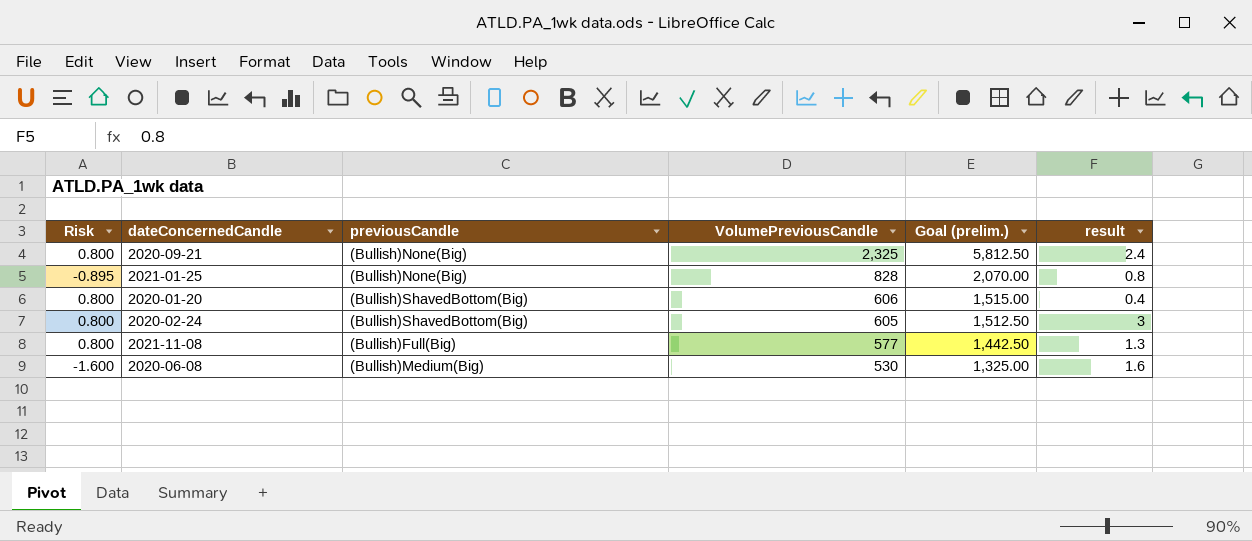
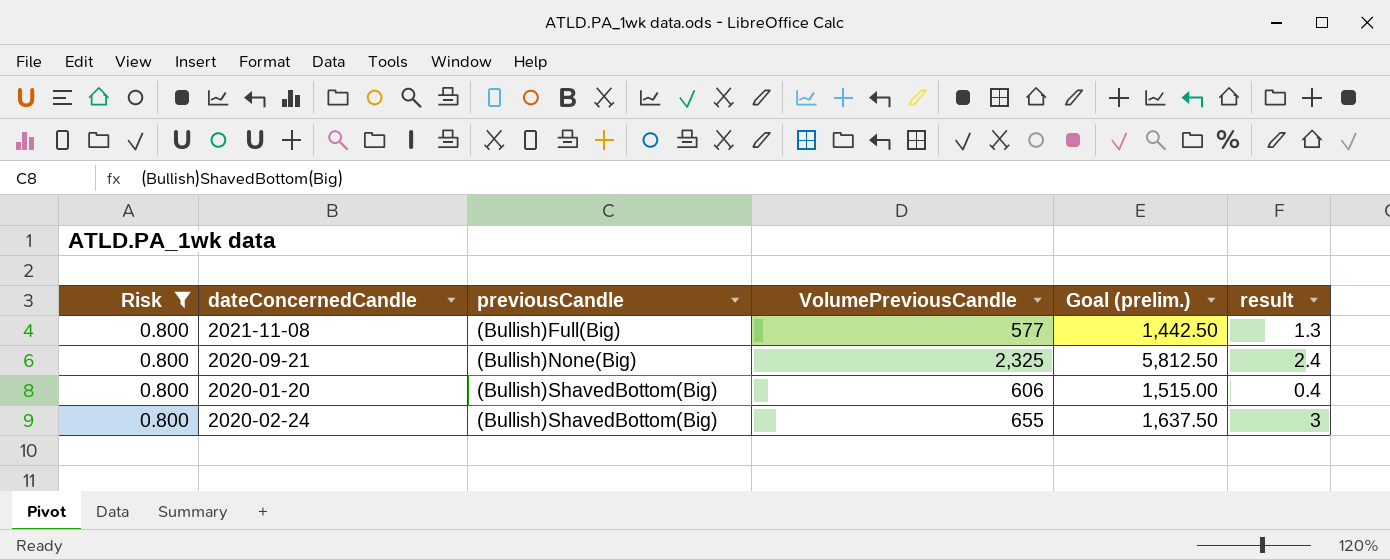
filter: none -> Risk = 0.800
row order: VolumePreviousCandle descending -> previousCandle ascending
2020-02-24 | VolumePreviousCandle: 605 -> 655
2020-02-24 | Goal (prelim.): 1,512.50 -> 1,637.50

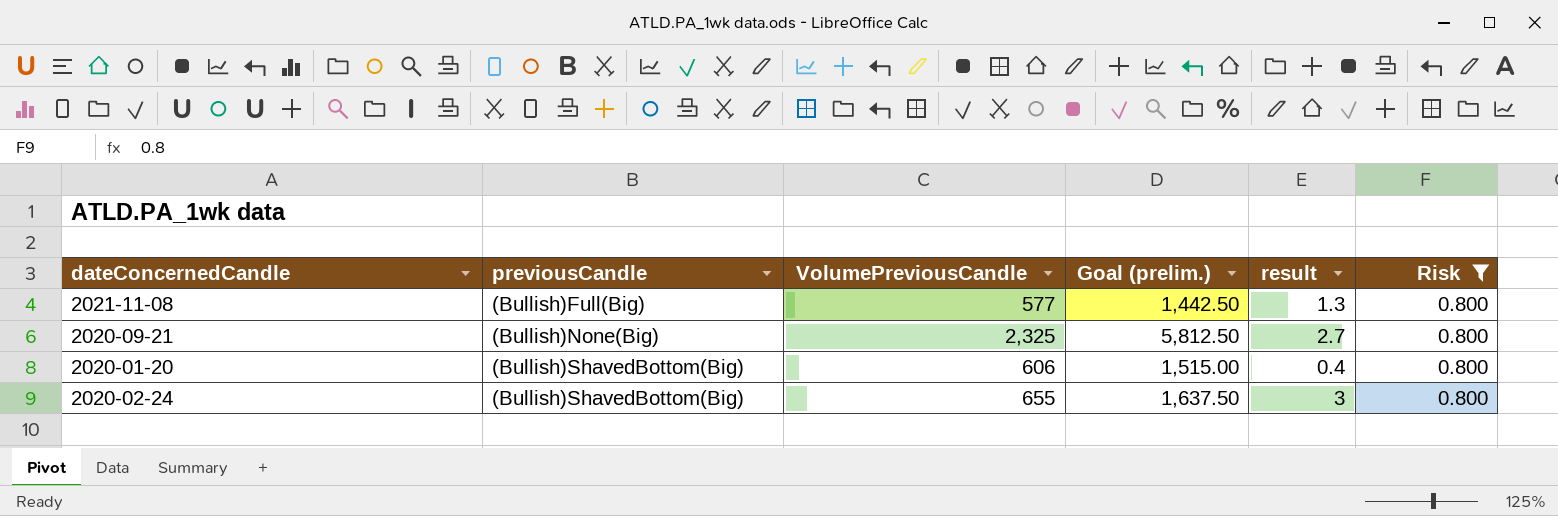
column Risk | position: 1 -> 6
2020-09-21 | result: 2.4 -> 2.7

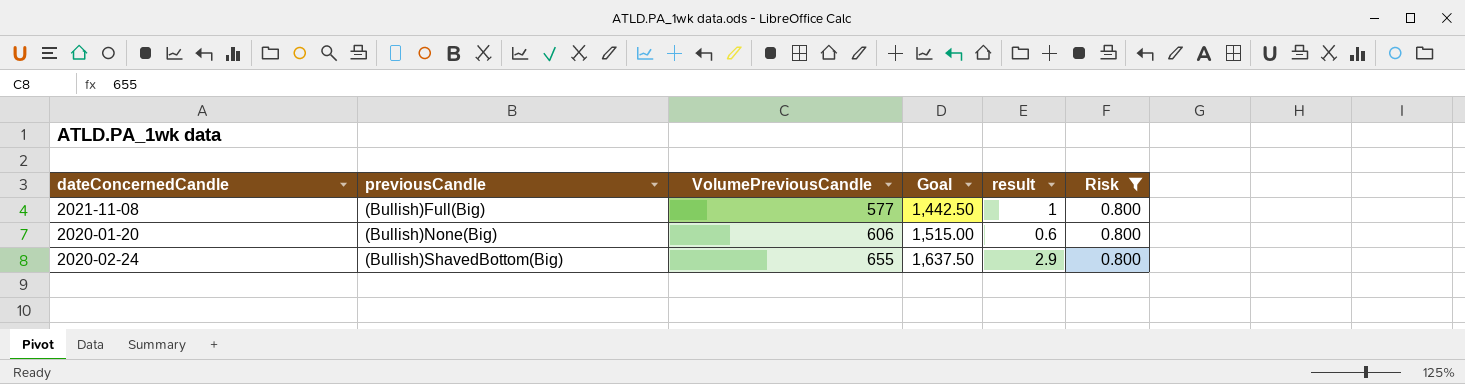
column name: Goal (prelim.) -> Goal
row 2020-09-21: (Bullish)None(Big) | 2,325 | 5,812.50 | 2.7 | 0.800 -> none
2021-11-08 | result: 1.3 -> 1
2020-01-20 | previousCandle: (Bullish)ShavedBottom(Big) -> (Bullish)None(Big)
2020-01-20 | result: 0.4 -> 0.6
2020-02-24 | result: 3 -> 2.9

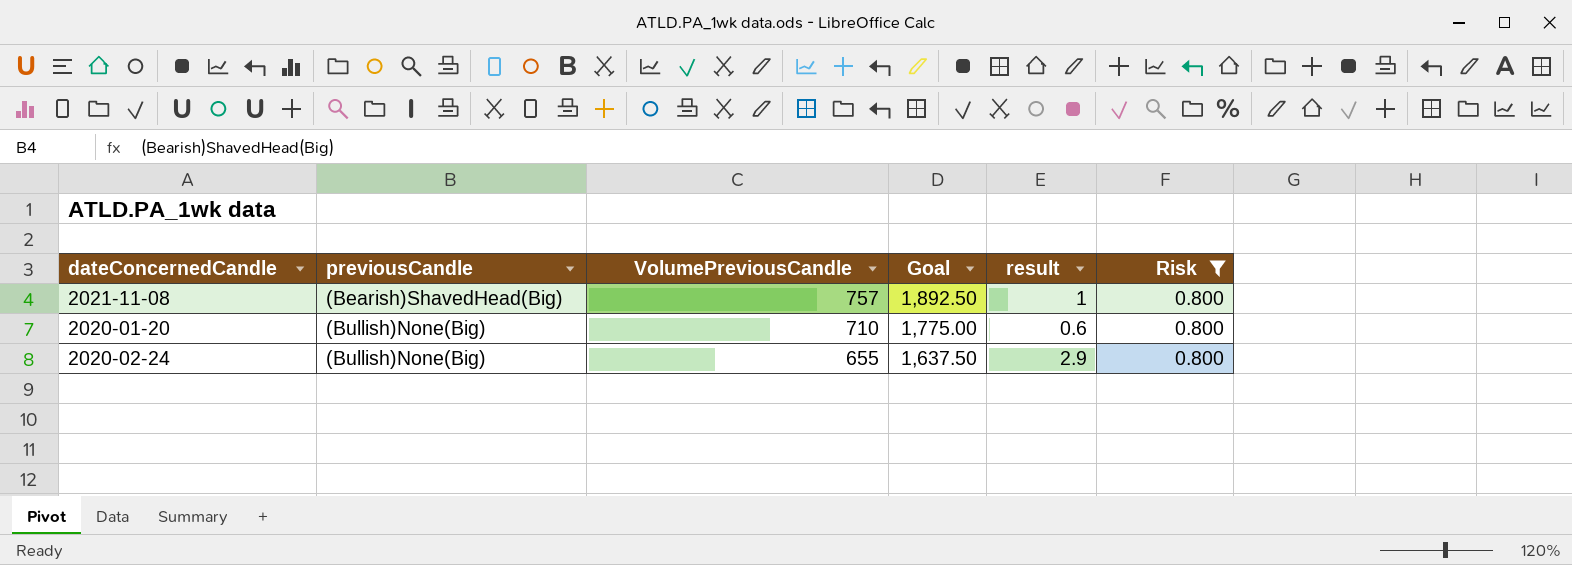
2021-11-08 | previousCandle: (Bullish)Full(Big) -> (Bearish)ShavedHead(Big)
2021-11-08 | VolumePreviousCandle: 577 -> 757
2021-11-08 | Goal: 1,442.50 -> 1,892.50
2020-01-20 | VolumePreviousCandle: 606 -> 710
2020-01-20 | Goal: 1,515.00 -> 1,775.00
2020-02-24 | previousCandle: (Bullish)ShavedBottom(Big) -> (Bullish)None(Big)

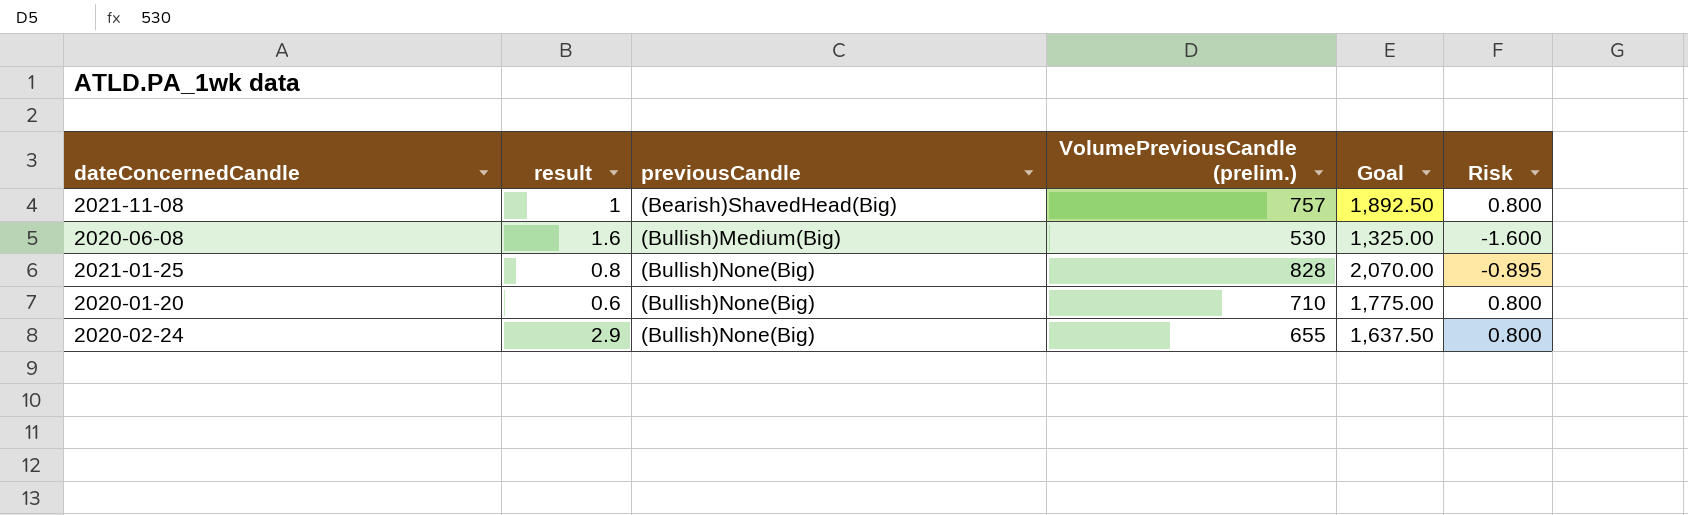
filter: Risk = 0.800 -> none
column result | position: 5 -> 2
column name: VolumePreviousCandle -> VolumePreviousCandle (prelim.)

